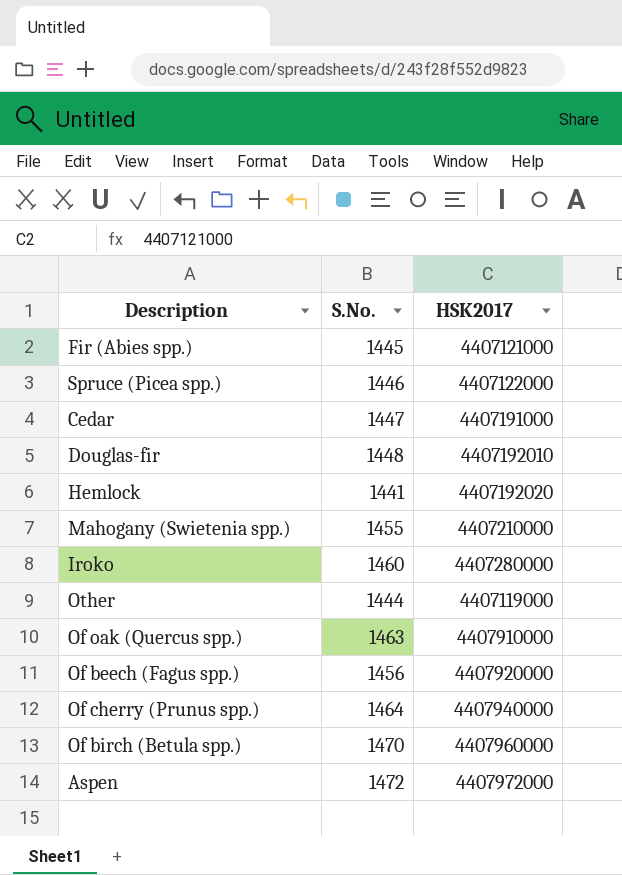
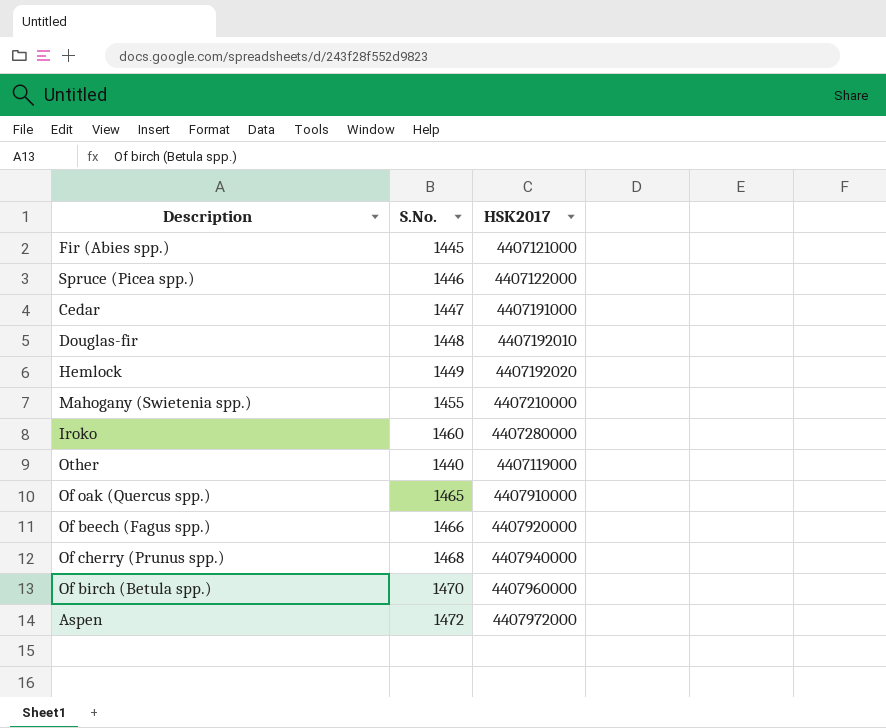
Hemlock | S.No.: 1441 -> 1449
Other | S.No.: 1444 -> 1440
Of oak (Quercus spp.) | S.No.: 1463 -> 1465
Of beech (Fagus spp.) | S.No.: 1456 -> 1466
Of cherry (Prunus spp.) | S.No.: 1464 -> 1468

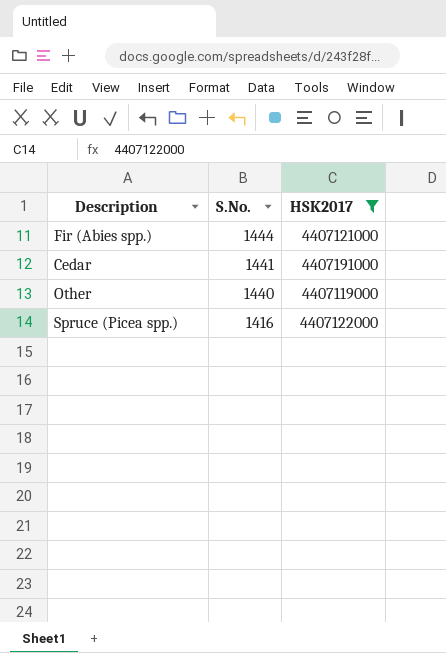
filter: none -> HSK2017 <= 4407191000
row order: none -> S.No. descending
Fir (Abies spp.) | S.No.: 1445 -> 1444
Cedar | S.No.: 1447 -> 1441
Spruce (Picea spp.) | S.No.: 1446 -> 1416

